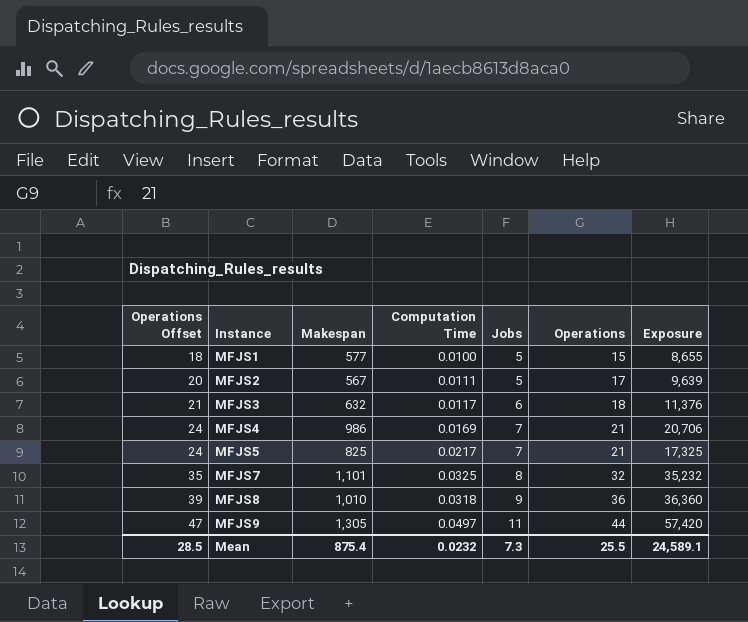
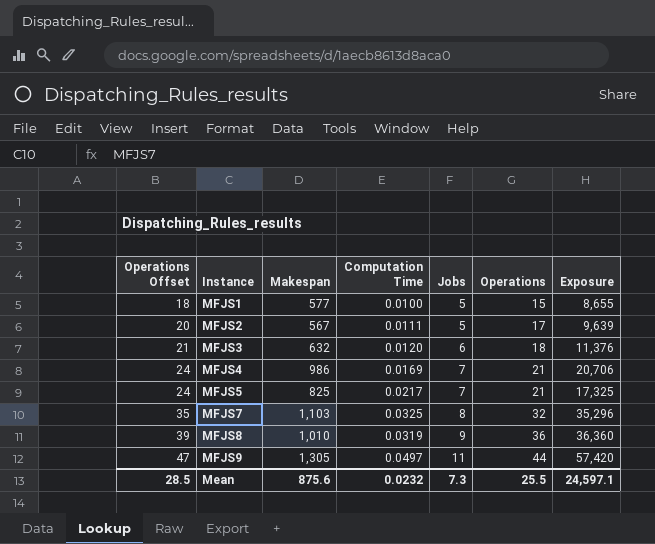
MFJS3 | Computation Time: 0.0117 -> 0.0120
MFJS7 | Makespan: 1,101 -> 1,103
MFJS7 | Exposure: 35,232 -> 35,296
MFJS8 | Computation Time: 0.0318 -> 0.0319
Mean | Makespan: 875.4 -> 875.6
Mean | Exposure: 24,589.1 -> 24,597.1

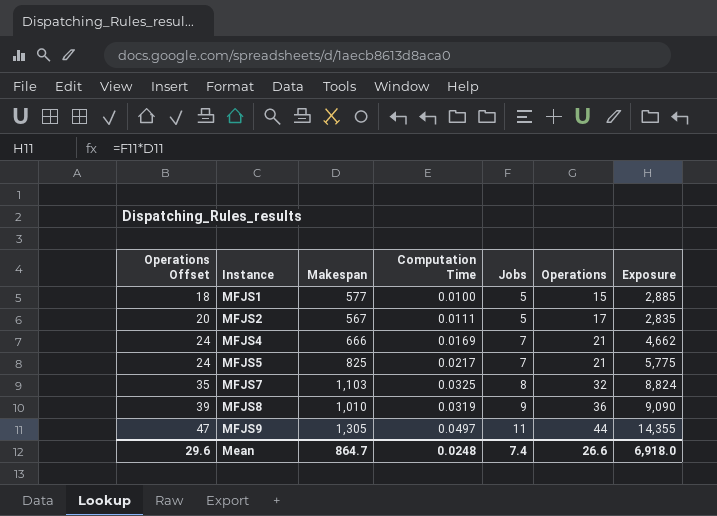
column Exposure | formula: [Makespan] * [Operations] -> [Makespan] * [Jobs]
row MFJS3: 21 | 632 | 0.0120 | 6 | 18 | 11,376 -> none
MFJS4 | Makespan: 986 -> 666
Mean | Operations Offset: 28.5 -> 29.6
Mean | Makespan: 875.6 -> 864.7
Mean | Computation Time: 0.0232 -> 0.0248
Mean | Jobs: 7.3 -> 7.4
Mean | Operations: 25.5 -> 26.6
Mean | Exposure: 24,597.1 -> 6,918.0

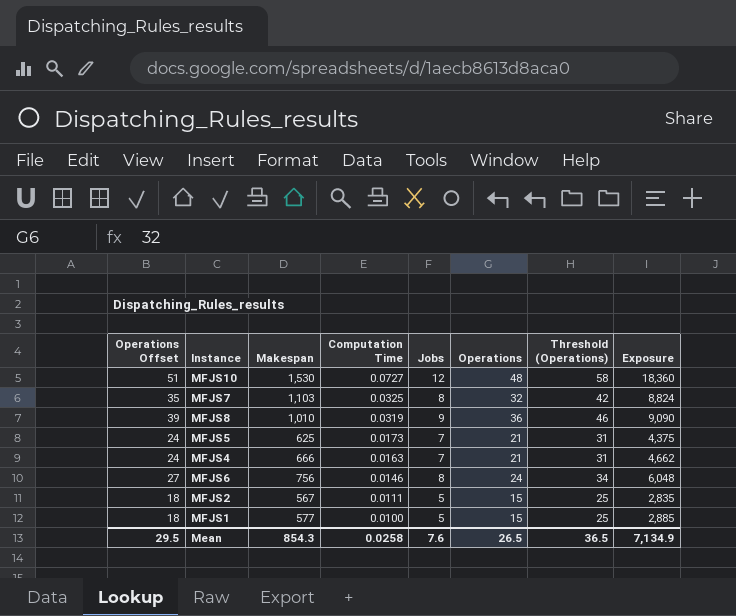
row order: Operations Offset ascending -> Computation Time descending
column Threshold (Operations) | formula: none -> [Operations] + 10
row MFJS9: 47 | 1,305 | 0.0497 | 11 | 44 | 14,355 -> none
row MFJS10: none -> 51 | 1,530 | 0.0727 | 12 | 48 | 58 | 18,360
MFJS5 | Makespan: 825 -> 625
MFJS5 | Computation Time: 0.0217 -> 0.0173
MFJS5 | Exposure: 5,775 -> 4,375
MFJS4 | Computation Time: 0.0169 -> 0.0163
row MFJS6: none -> 27 | 756 | 0.0146 | 8 | 24 | 34 | 6,048
MFJS2 | Operations Offset: 20 -> 18
MFJS2 | Operations: 17 -> 15
Mean | Operations Offset: 29.6 -> 29.5
Mean | Makespan: 864.7 -> 854.3
Mean | Computation Time: 0.0248 -> 0.0258
Mean | Jobs: 7.4 -> 7.6
Mean | Operations: 26.6 -> 26.5
Mean | Exposure: 6,918.0 -> 7,134.9

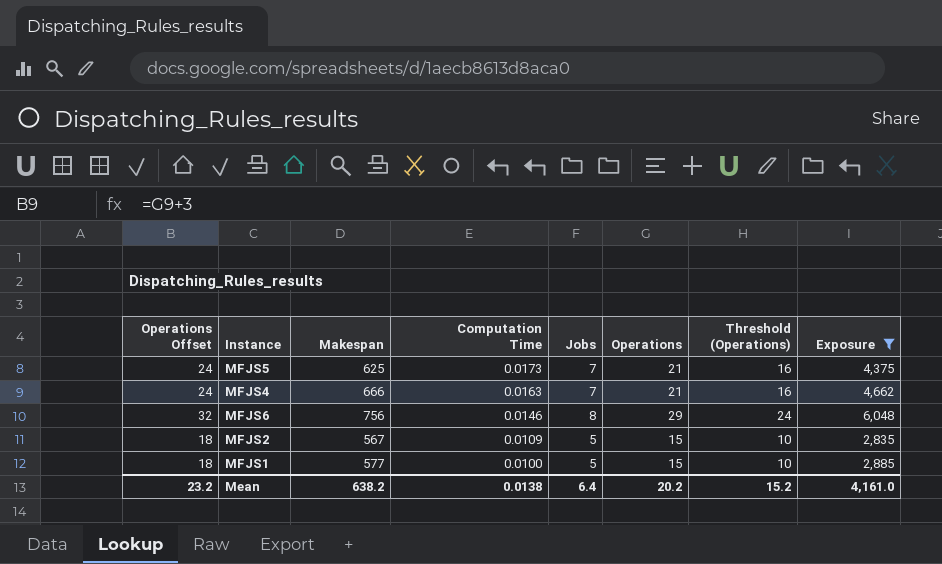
filter: none -> Exposure <= 6,048
column Threshold (Operations) | formula: [Operations] + 10 -> [Operations] - 5
MFJS6 | Operations Offset: 27 -> 32
MFJS6 | Operations: 24 -> 29
MFJS2 | Computation Time: 0.0111 -> 0.0109
Mean | Operations Offset: 29.5 -> 23.2
Mean | Makespan: 854.3 -> 638.2
Mean | Computation Time: 0.0258 -> 0.0138
Mean | Jobs: 7.6 -> 6.4
Mean | Operations: 26.5 -> 20.2
Mean | Threshold (Operations): 36.5 -> 15.2
Mean | Exposure: 7,134.9 -> 4,161.0

